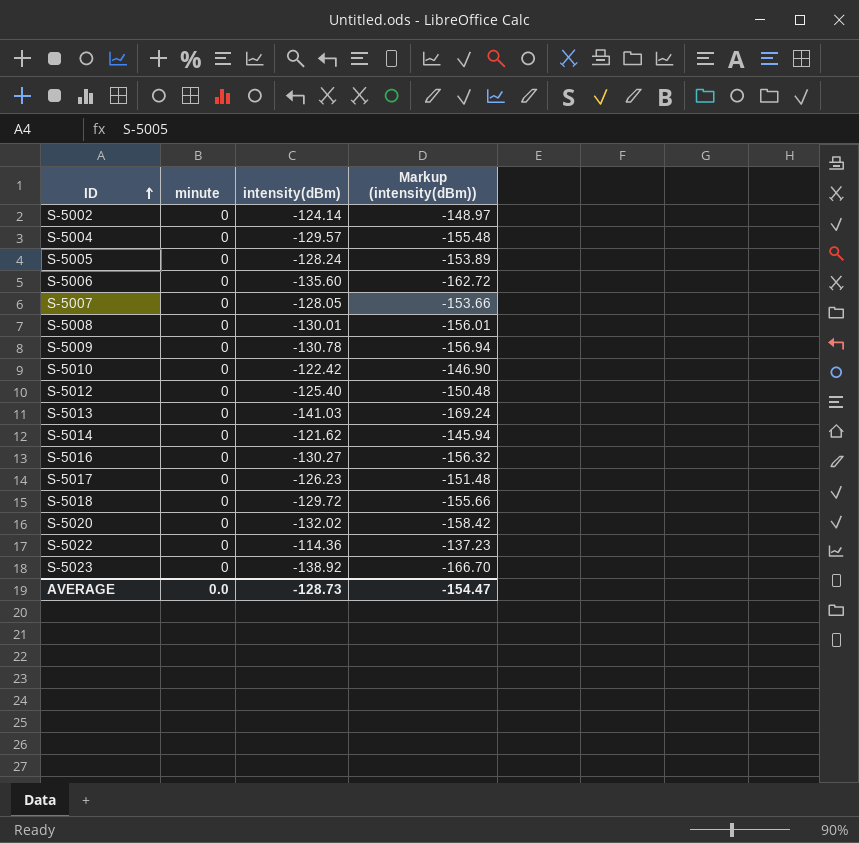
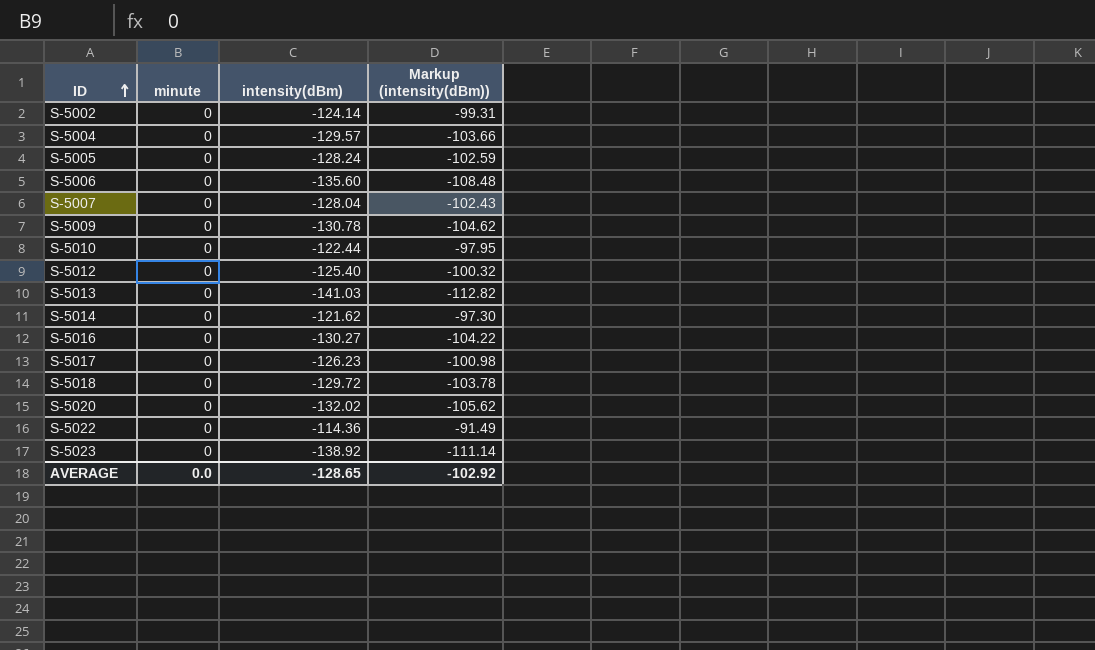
column Markup (intensity(dBm)) | formula: [intensity(dBm)] * 1.2 -> [intensity(dBm)] * 0.8
row S-5008: 0 | -130.01 | -156.01 -> none
S-5007 | intensity(dBm): -128.05 -> -128.04
S-5010 | intensity(dBm): -122.42 -> -122.44
AVERAGE | intensity(dBm): -128.73 -> -128.65
AVERAGE | Markup (intensity(dBm)): -154.47 -> -102.92

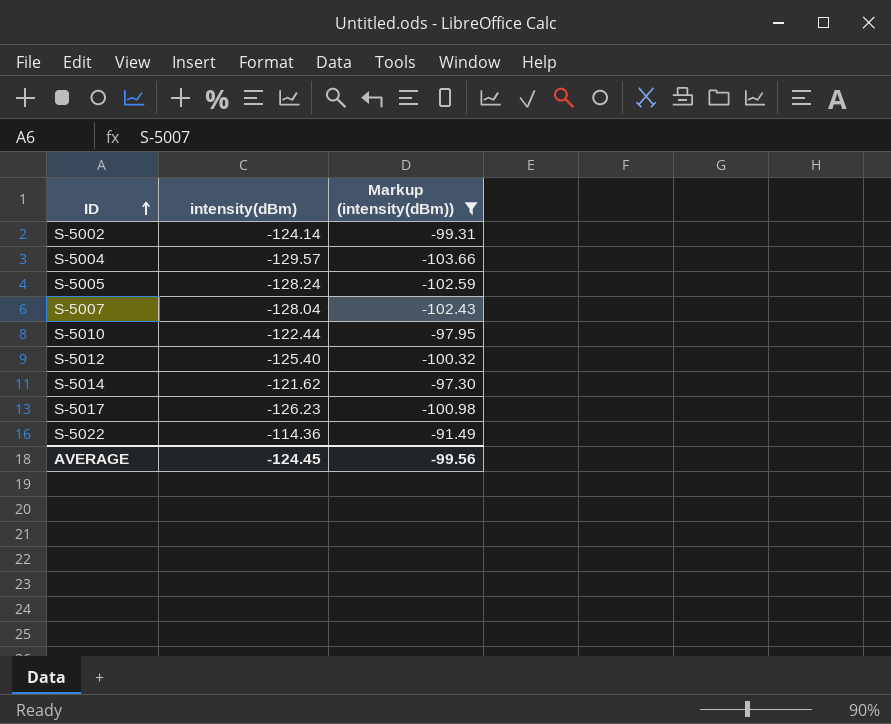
filter: none -> Markup (intensity(dBm)) >= -103.66
column minute | position: 2 -> none
AVERAGE | intensity(dBm): -128.65 -> -124.45
AVERAGE | Markup (intensity(dBm)): -102.92 -> -99.56

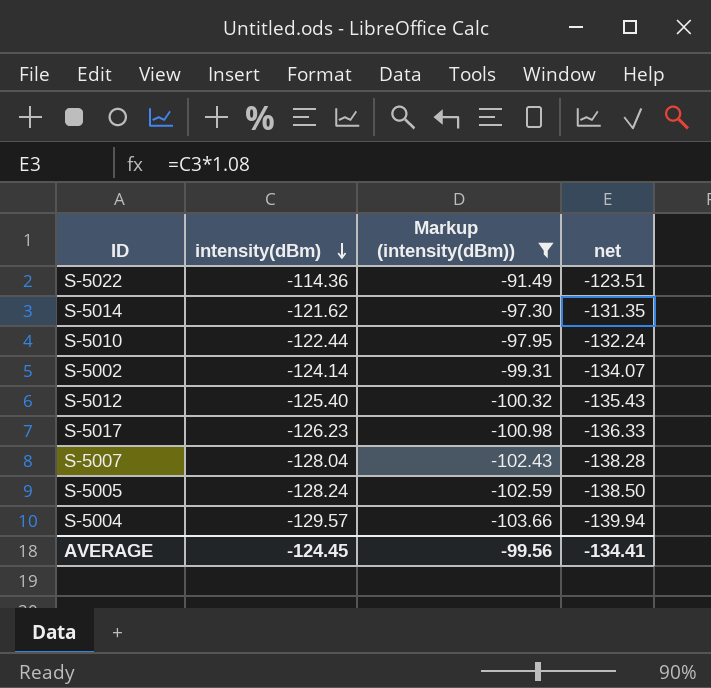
row order: ID ascending -> intensity(dBm) descending
column net | formula: none -> [intensity(dBm)] * 1.08

